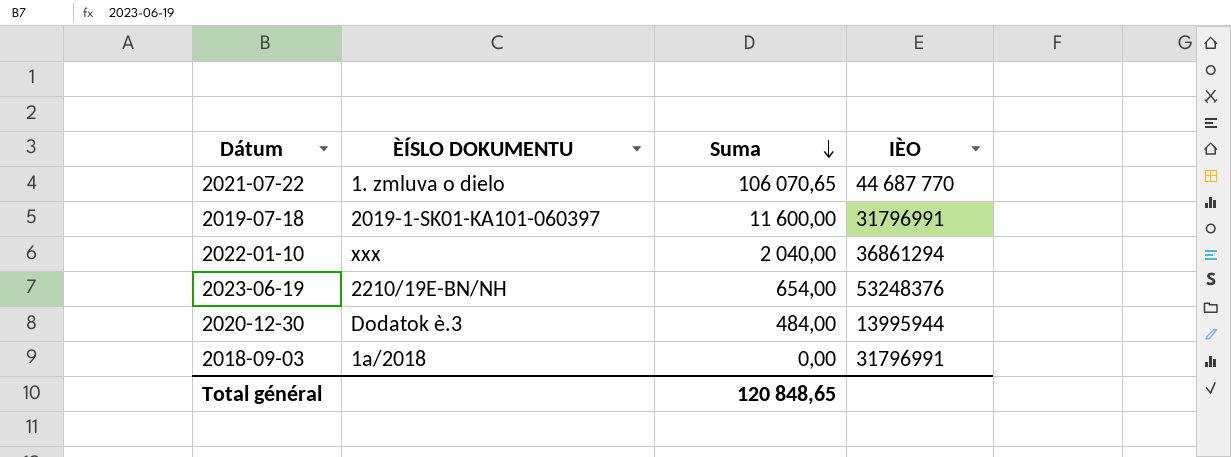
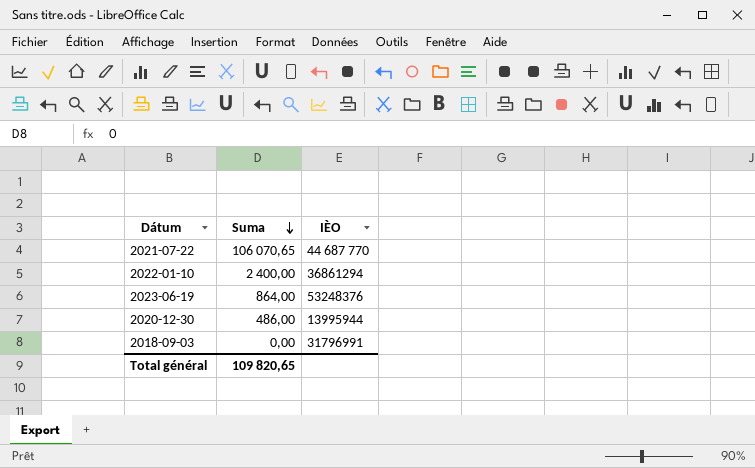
column ÈÍSLO DOKUMENTU | position: 2 -> none
row 2019-07-18: 2019-1-SK01-KA101-060397 | 11 600,00 | 31796991 -> none
2022-01-10 | Suma: 2 040,00 -> 2 400,00
2023-06-19 | Suma: 654,00 -> 864,00
2020-12-30 | Suma: 484,00 -> 486,00
Total général | Suma: 120 848,65 -> 109 820,65

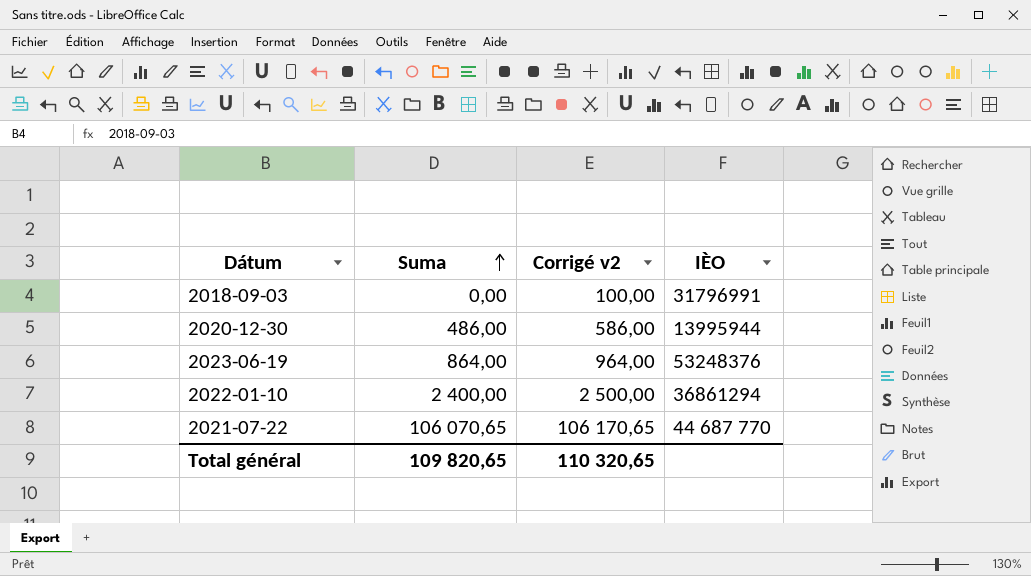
row order: Suma descending -> Suma ascending
column Corrigé v2 | formula: none -> [Suma] + 100

